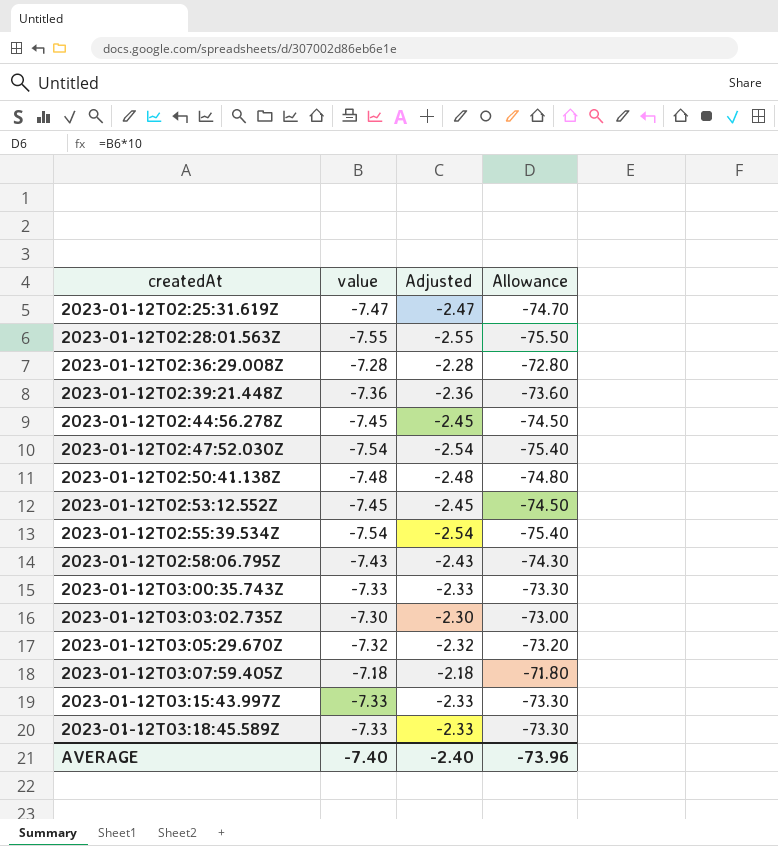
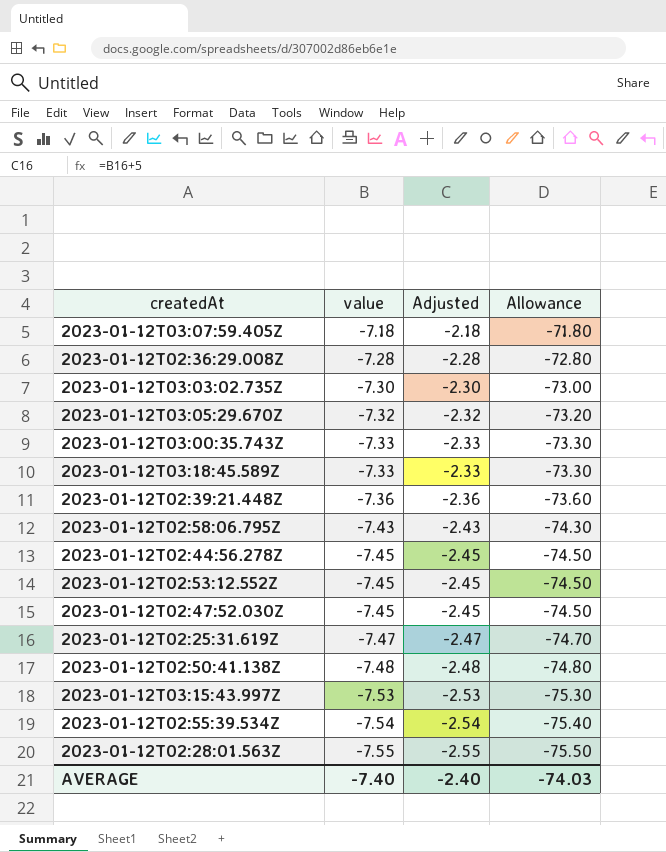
row order: createdAt ascending -> value descending
2023-01-12T02:47:52.030Z | value: -7.54 -> -7.45
2023-01-12T02:47:52.030Z | Adjusted: -2.54 -> -2.45
2023-01-12T02:47:52.030Z | Allowance: -75.40 -> -74.50
2023-01-12T03:15:43.997Z | value: -7.33 -> -7.53
2023-01-12T03:15:43.997Z | Adjusted: -2.33 -> -2.53
2023-01-12T03:15:43.997Z | Allowance: -73.30 -> -75.30
AVERAGE | Allowance: -73.96 -> -74.03

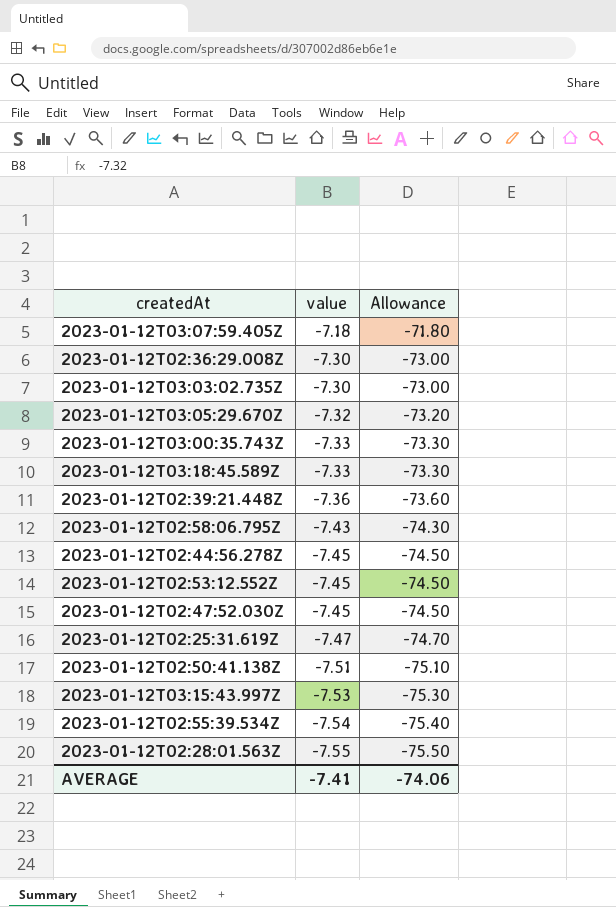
column Adjusted | formula: [value] + 5 -> none
2023-01-12T02:36:29.008Z | value: -7.28 -> -7.30
2023-01-12T02:36:29.008Z | Allowance: -72.80 -> -73.00
2023-01-12T02:50:41.138Z | value: -7.48 -> -7.51
2023-01-12T02:50:41.138Z | Allowance: -74.80 -> -75.10
AVERAGE | value: -7.40 -> -7.41
AVERAGE | Allowance: -74.03 -> -74.06

